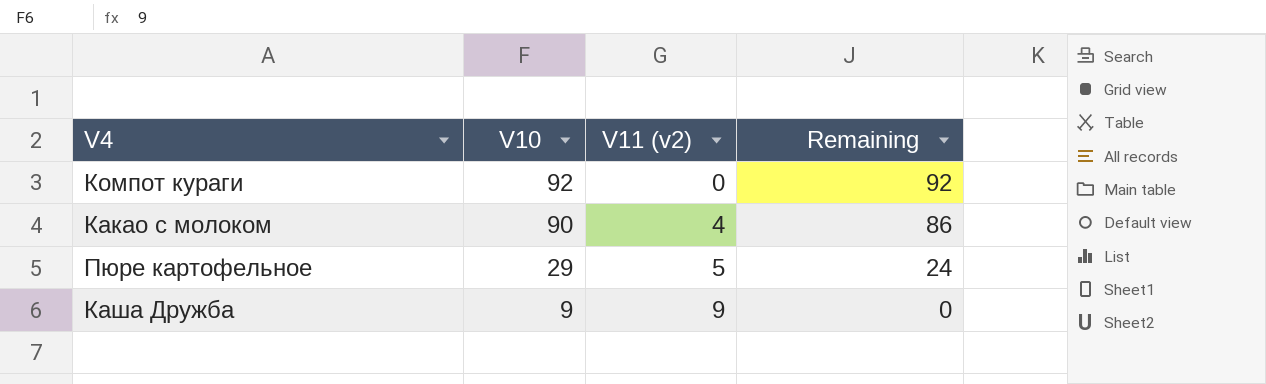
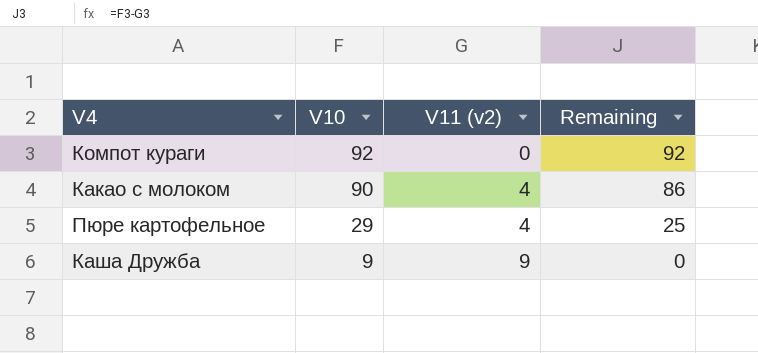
Пюре картофельное | V11 (v2): 5 -> 4
Пюре картофельное | Remaining: 24 -> 25

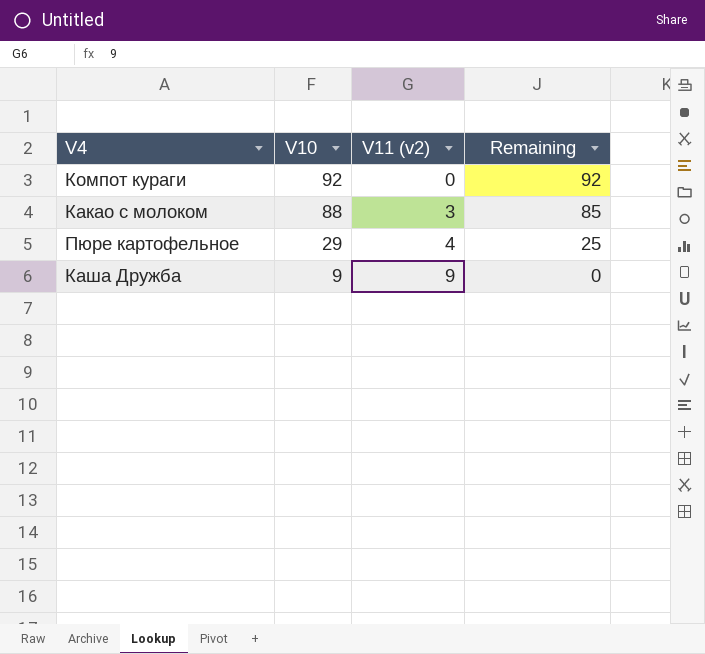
Какао с молоком | V10: 90 -> 88
Какао с молоком | V11 (v2): 4 -> 3
Какао с молоком | Remaining: 86 -> 85

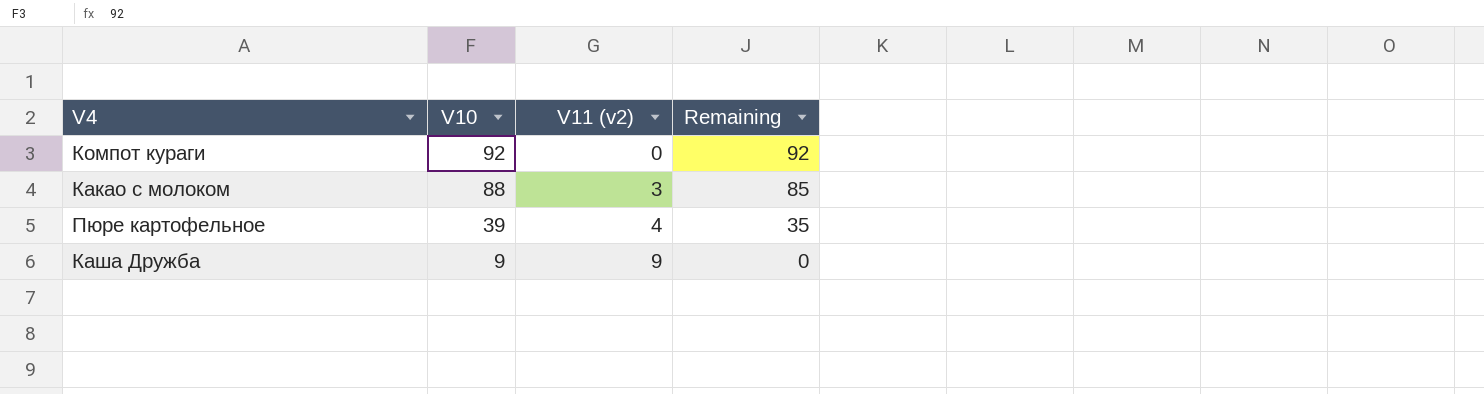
Пюре картофельное | V10: 29 -> 39
Пюре картофельное | Remaining: 25 -> 35

